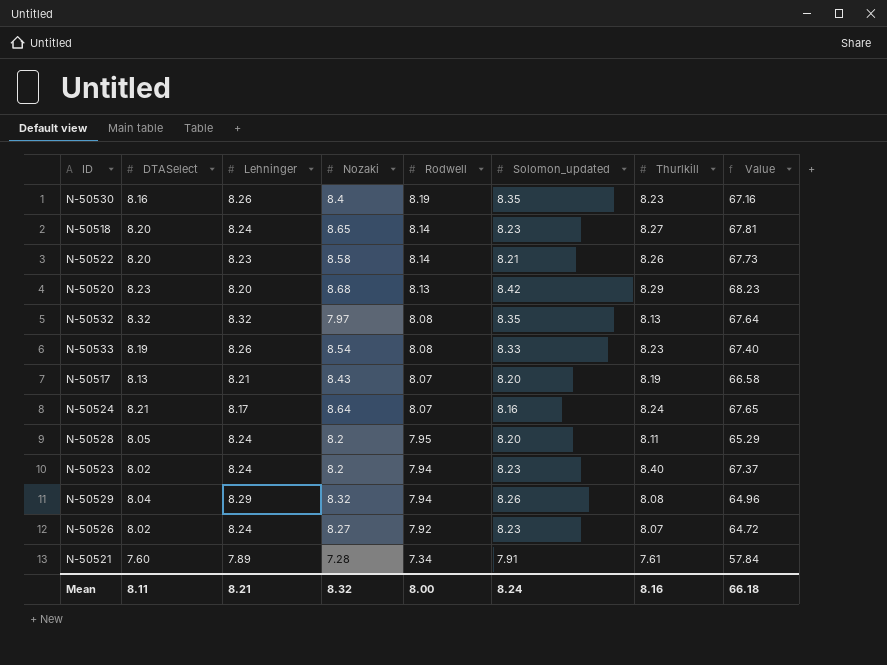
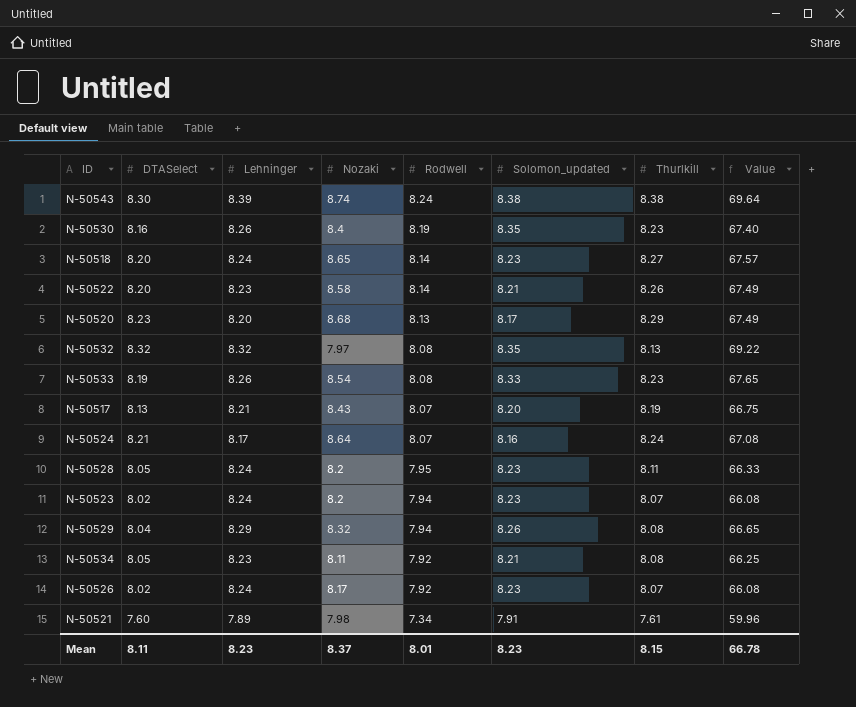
column Value | formula: [DTASelect] * [Thurlkill] -> [DTASelect] * [Lehninger]
row N-50543: none -> 8.30 | 8.39 | 8.74 | 8.24 | 8.38 | 8.38 | 69.64
N-50520 | Solomon_updated: 8.42 -> 8.17
N-50528 | Solomon_updated: 8.20 -> 8.23
N-50523 | Thurlkill: 8.40 -> 8.07
row N-50534: none -> 8.05 | 8.23 | 8.11 | 7.92 | 8.21 | 8.08 | 66.25
N-50526 | Nozaki: 8.27 -> 8.17
N-50521 | Nozaki: 7.28 -> 7.98
Mean | Lehninger: 8.21 -> 8.23
Mean | Nozaki: 8.32 -> 8.37
Mean | Rodwell: 8.00 -> 8.01
Mean | Solomon_updated: 8.24 -> 8.23
Mean | Thurlkill: 8.16 -> 8.15
Mean | Value: 66.18 -> 66.78

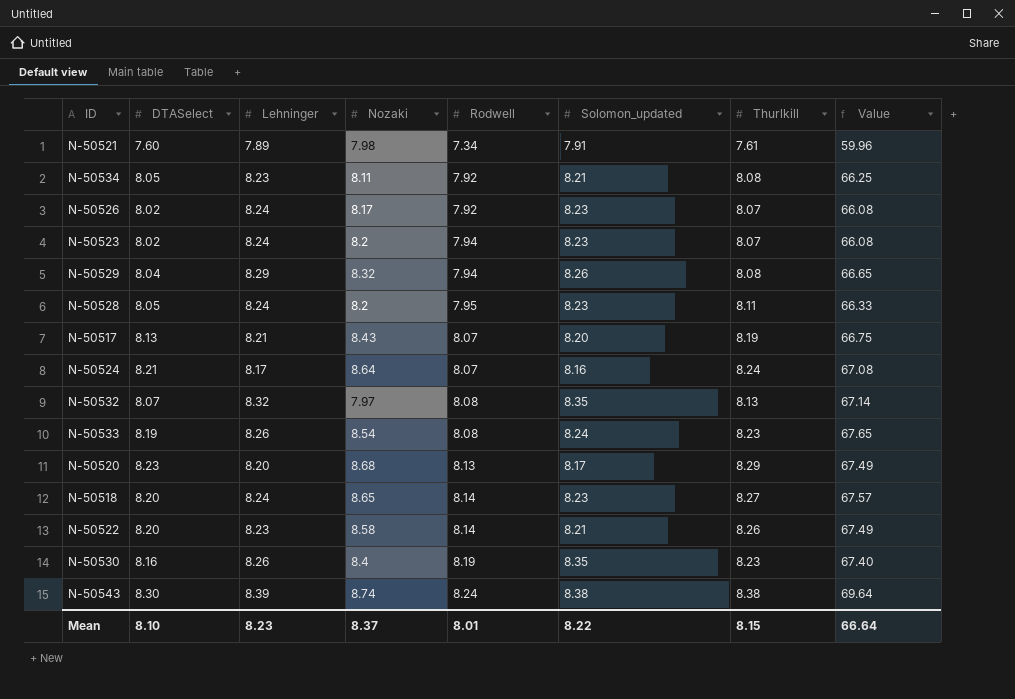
row order: Rodwell descending -> Rodwell ascending
N-50532 | DTASelect: 8.32 -> 8.07
N-50532 | Value: 69.22 -> 67.14
N-50533 | Solomon_updated: 8.33 -> 8.24
Mean | DTASelect: 8.11 -> 8.10
Mean | Solomon_updated: 8.23 -> 8.22
Mean | Value: 66.78 -> 66.64

